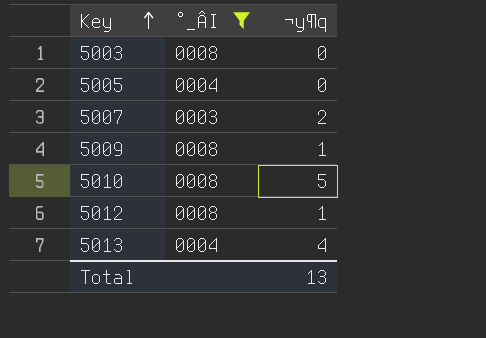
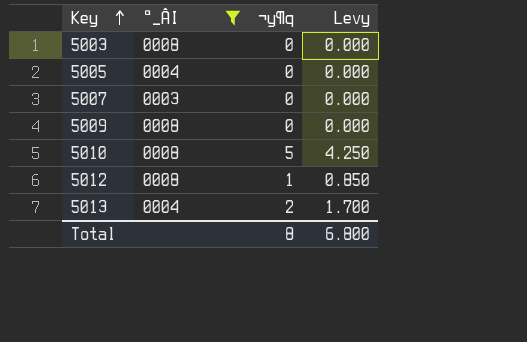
column Levy | formula: none -> [¬y¶q] * 0.85
5007 | ¬y¶q: 2 -> 0
5009 | ¬y¶q: 1 -> 0
5013 | ¬y¶q: 4 -> 2
Total | ¬y¶q: 13 -> 8

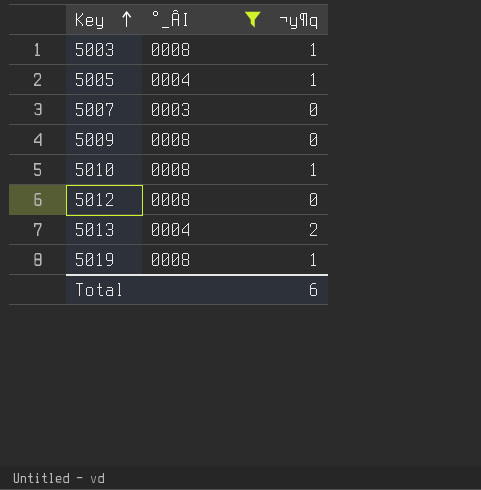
column Levy | formula: [¬y¶q] * 0.85 -> none
5003 | ¬y¶q: 0 -> 1
5005 | ¬y¶q: 0 -> 1
5010 | ¬y¶q: 5 -> 1
5012 | ¬y¶q: 1 -> 0
row 5019: none -> 0008 | 1
Total | ¬y¶q: 8 -> 6

